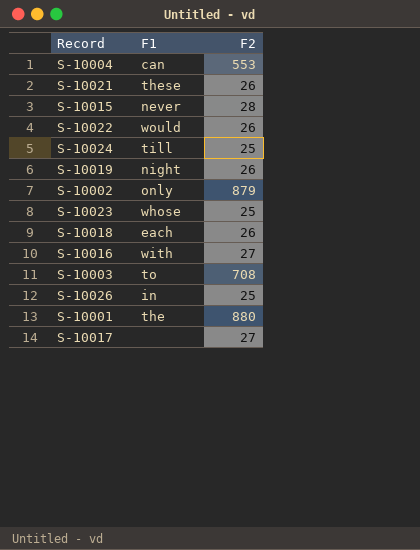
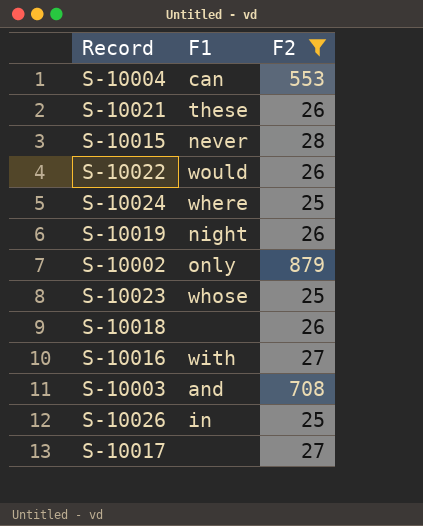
filter: none -> F2 != 880
S-10024 | F1: till -> where
S-10018 | F1: each -> none
S-10003 | F1: to -> and

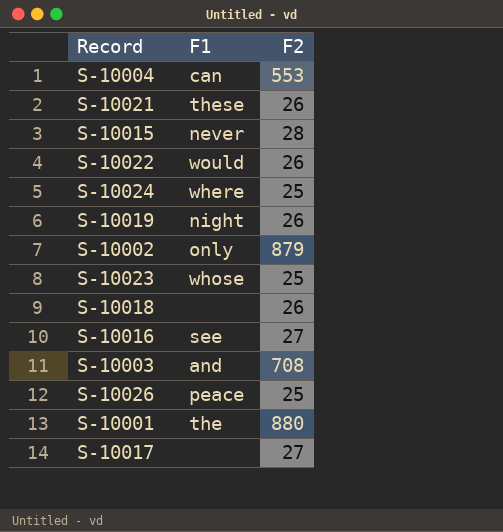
filter: F2 != 880 -> none
S-10016 | F1: with -> see
S-10026 | F1: in -> peace

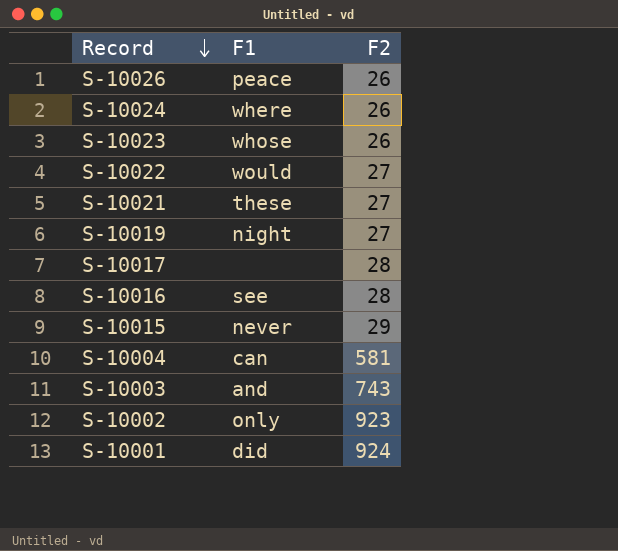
row order: none -> Record descending
row S-10018: none | 26 -> none
S-10026 | F2: 25 -> 26
S-10024 | F2: 25 -> 26
S-10023 | F2: 25 -> 26
S-10022 | F2: 26 -> 27
S-10021 | F2: 26 -> 27
S-10019 | F2: 26 -> 27
S-10017 | F2: 27 -> 28
S-10016 | F2: 27 -> 28
S-10015 | F2: 28 -> 29
S-10004 | F2: 553 -> 581
S-10003 | F2: 708 -> 743
S-10002 | F2: 879 -> 923
S-10001 | F1: the -> did
S-10001 | F2: 880 -> 924

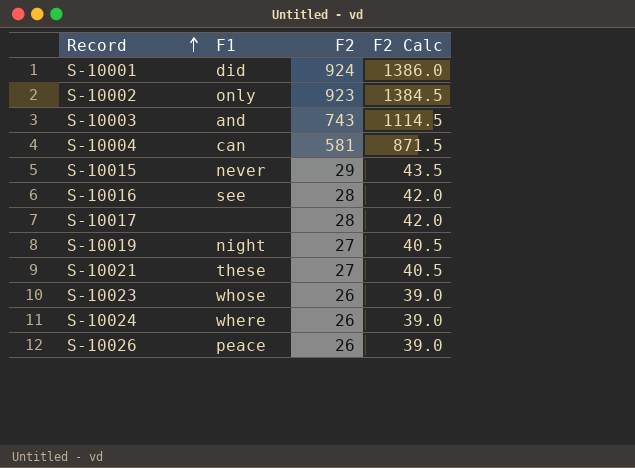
row order: Record descending -> Record ascending
column F2 Calc | formula: none -> [F2] * 1.5
row S-10022: would | 27 -> none

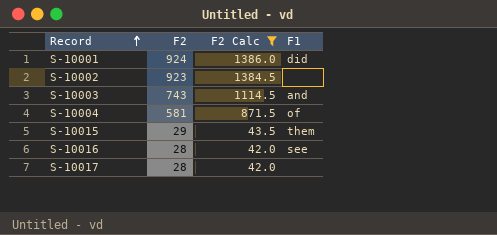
filter: none -> F2 Calc >= 42.0
column F1 | position: 2 -> 4
S-10002 | F1: only -> none
S-10004 | F1: can -> of
S-10015 | F1: never -> them

